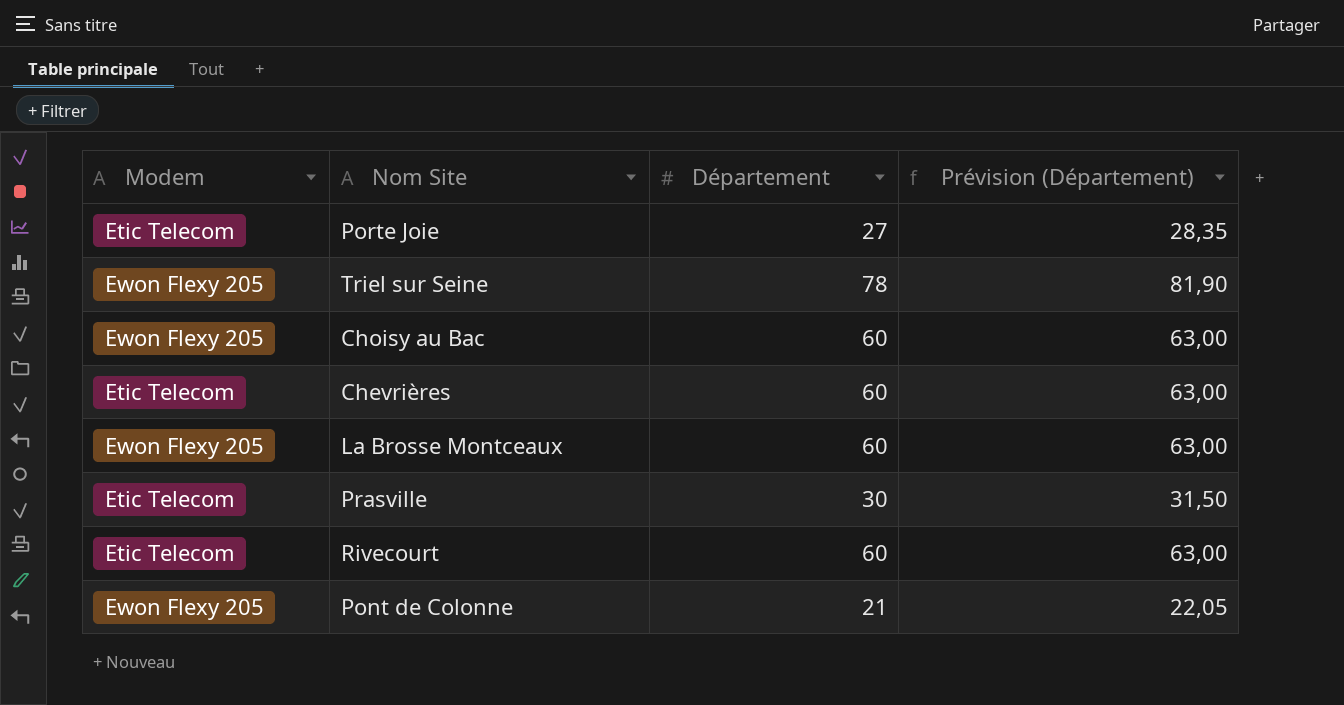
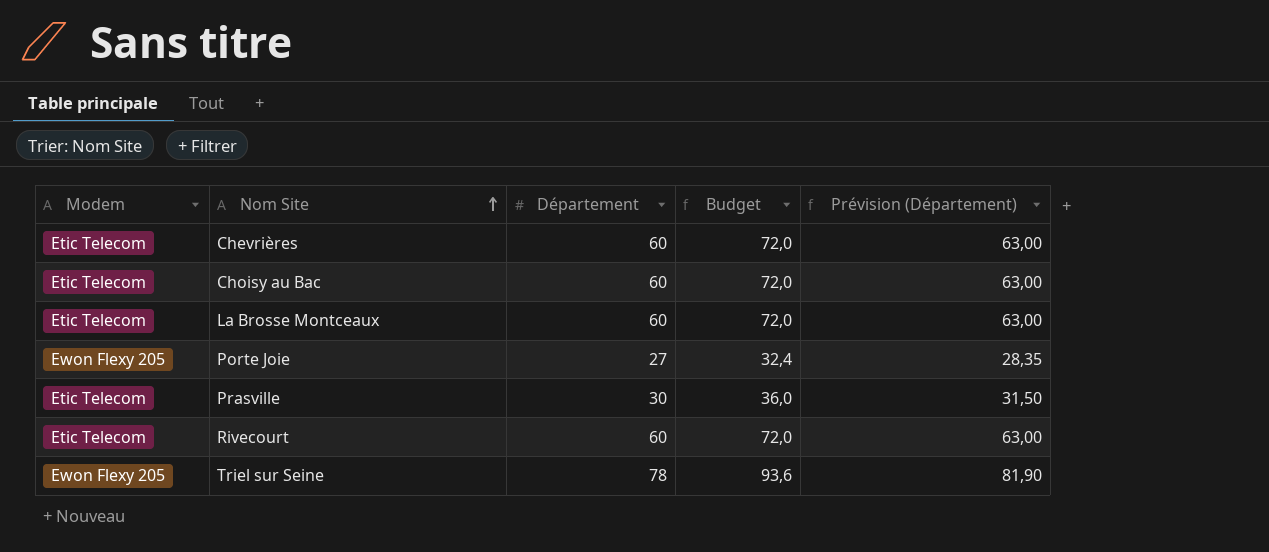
row order: none -> Nom Site ascending
column Budget | formula: none -> [Département] * 1,2
row Pont de Colonne: Ewon Flexy 205 | 21 | 22,05 -> none
Choisy au Bac | Modem: Ewon Flexy 205 -> Etic Telecom
La Brosse Montceaux | Modem: Ewon Flexy 205 -> Etic Telecom
Porte Joie | Modem: Etic Telecom -> Ewon Flexy 205

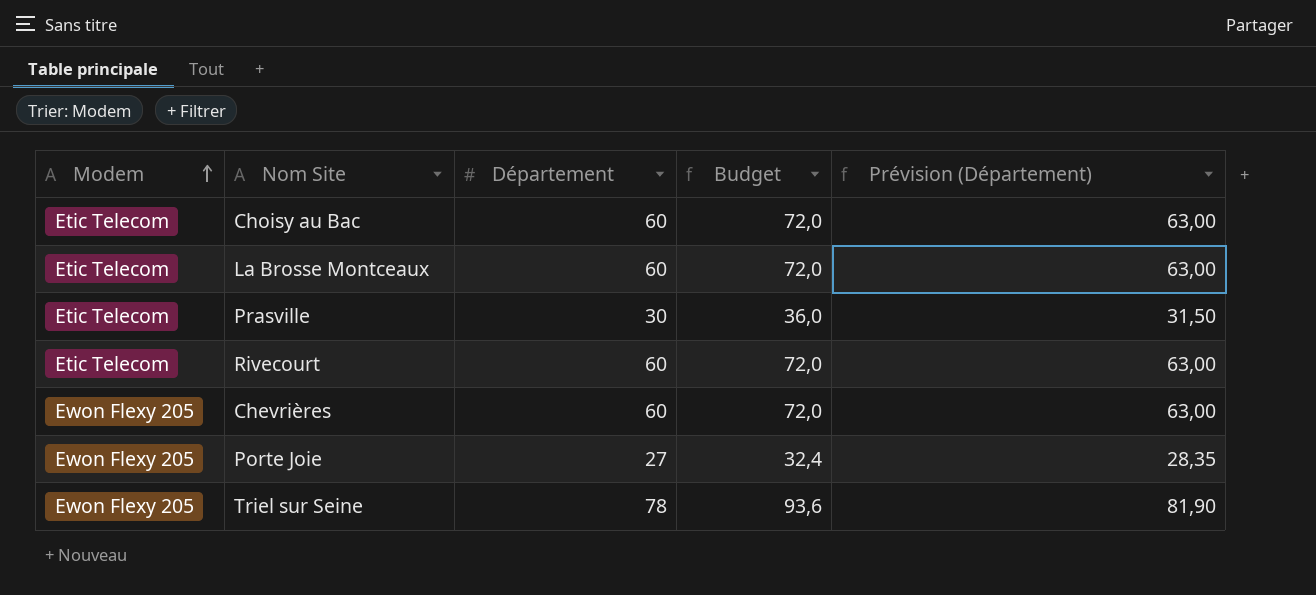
row order: Nom Site ascending -> Modem ascending
Chevrières | Modem: Etic Telecom -> Ewon Flexy 205

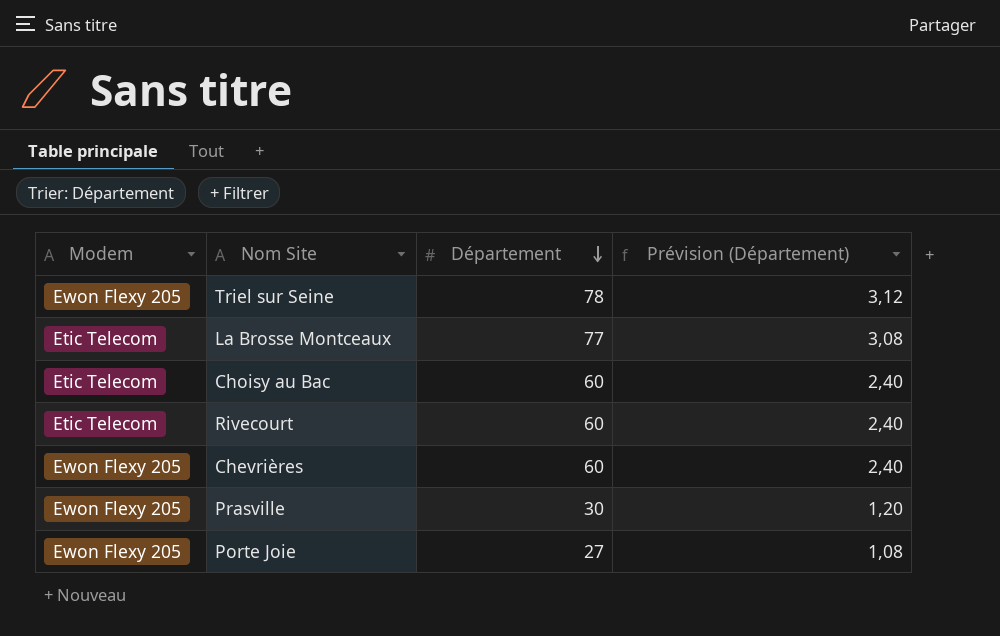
row order: Modem ascending -> Département descending
column Budget | formula: [Département] * 1,2 -> none
column Prévision (Département) | formula: [Département] * 1,05 -> [Département] * 0,04
La Brosse Montceaux | Département: 60 -> 77
Prasville | Modem: Etic Telecom -> Ewon Flexy 205

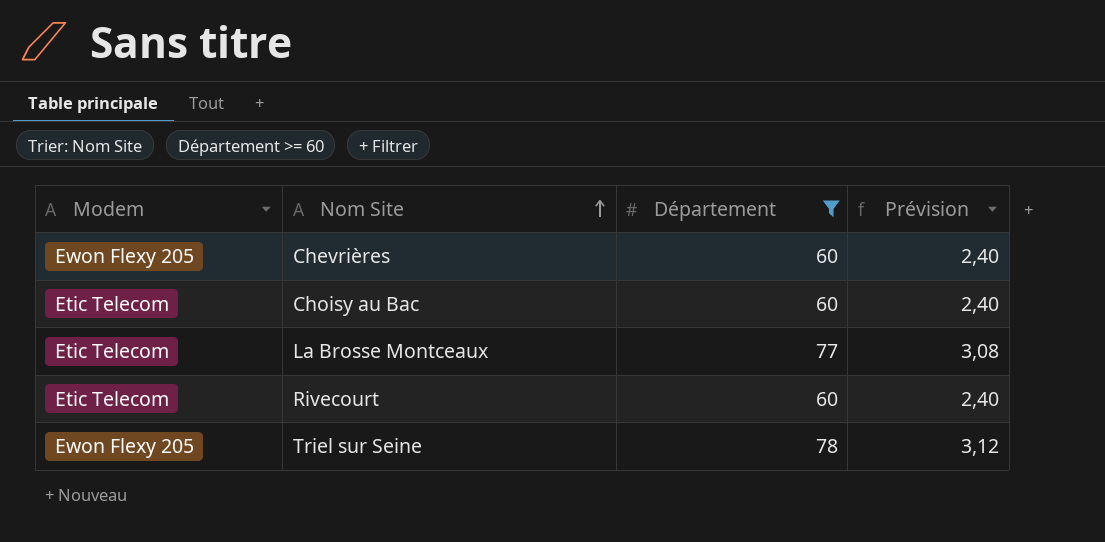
filter: none -> Département >= 60
row order: Département descending -> Nom Site ascending
column name: Prévision (Département) -> Prévision

